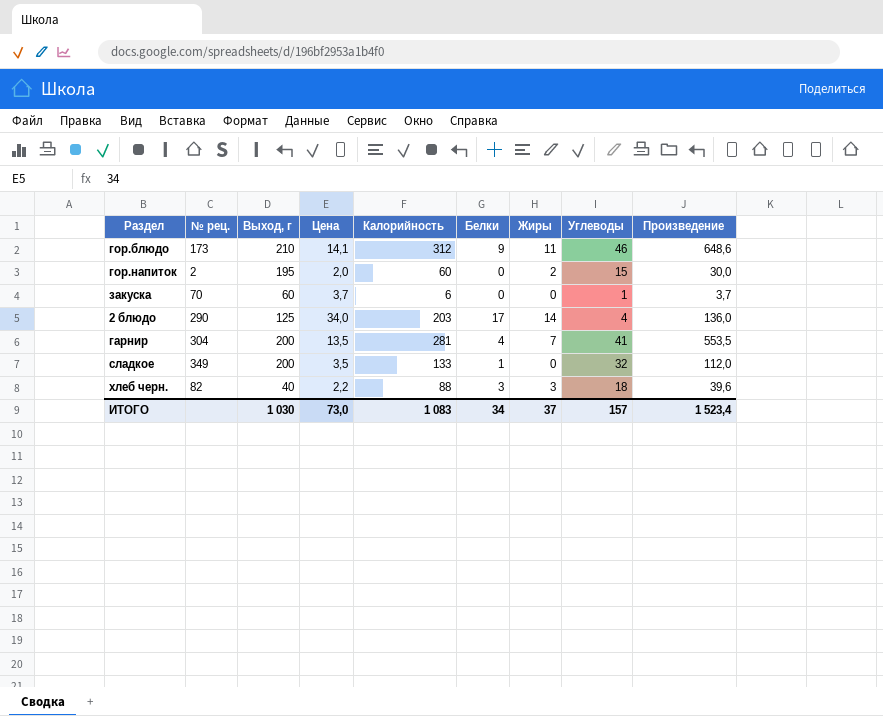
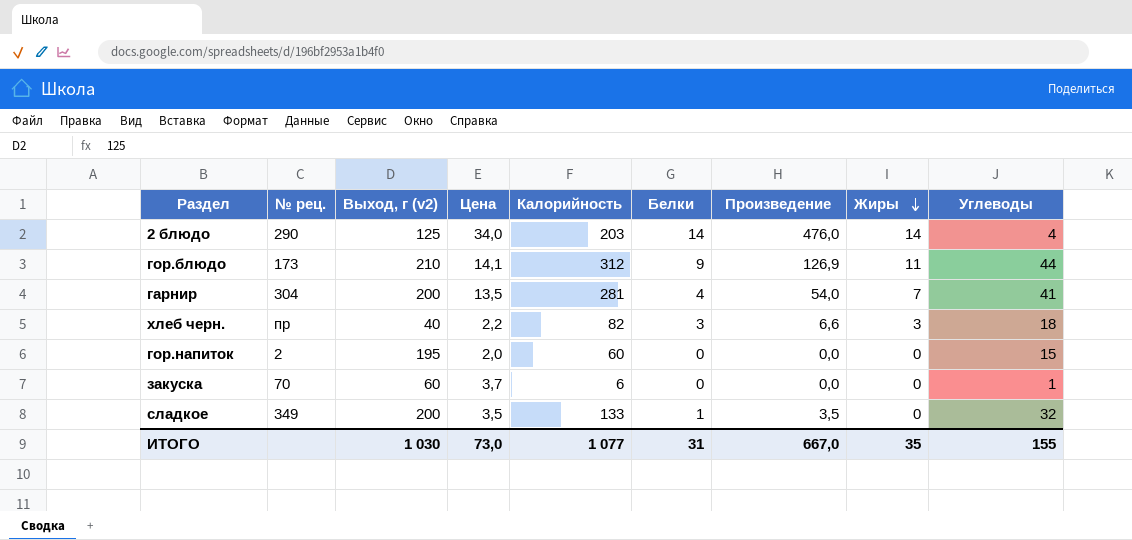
row order: none -> Жиры descending
column name: Выход, г -> Выход, г (v2)
column Произведение | formula: [Цена] * [Углеводы] -> [Цена] * [Белки]
column Произведение | position: 9 -> 7
2 блюдо | Белки: 17 -> 14
гор.блюдо | Углеводы: 46 -> 44
хлеб черн. | № рец.: 82 -> пр
хлеб черн. | Калорийность: 88 -> 82
гор.напиток | Жиры: 2 -> 0
ИТОГО | Калорийность: 1 083 -> 1 077
ИТОГО | Белки: 34 -> 31
ИТОГО | Произведение: 1 523,4 -> 667,0
ИТОГО | Жиры: 37 -> 35
ИТОГО | Углеводы: 157 -> 155

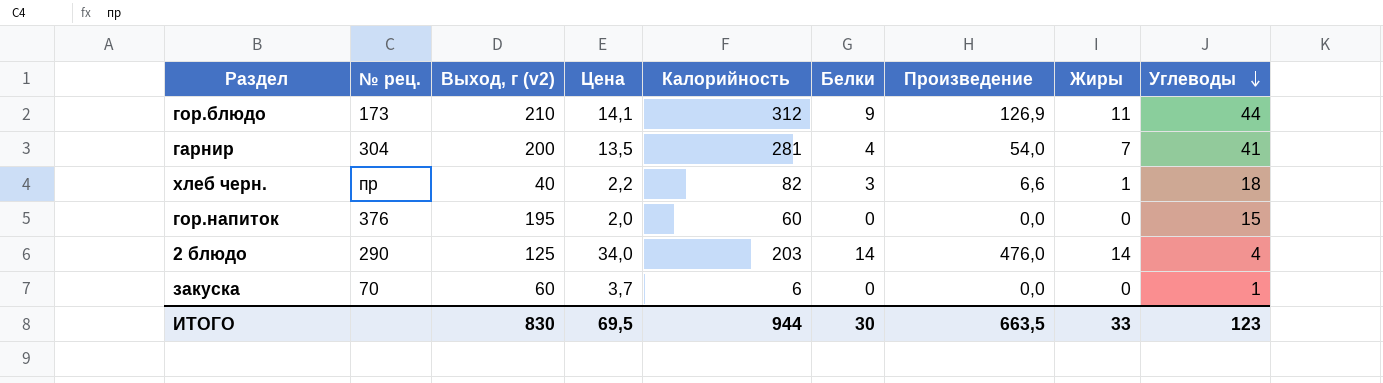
row order: Жиры descending -> Углеводы descending
row сладкое: 349 | 200 | 3,5 | 133 | 1 | 3,5 | 0 | 32 -> none
хлеб черн. | Жиры: 3 -> 1
гор.напиток | № рец.: 2 -> 376
ИТОГО | Выход, г (v2): 1 030 -> 830
ИТОГО | Цена: 73,0 -> 69,5
ИТОГО | Калорийность: 1 077 -> 944
ИТОГО | Белки: 31 -> 30
ИТОГО | Произведение: 667,0 -> 663,5
ИТОГО | Жиры: 35 -> 33
ИТОГО | Углеводы: 155 -> 123

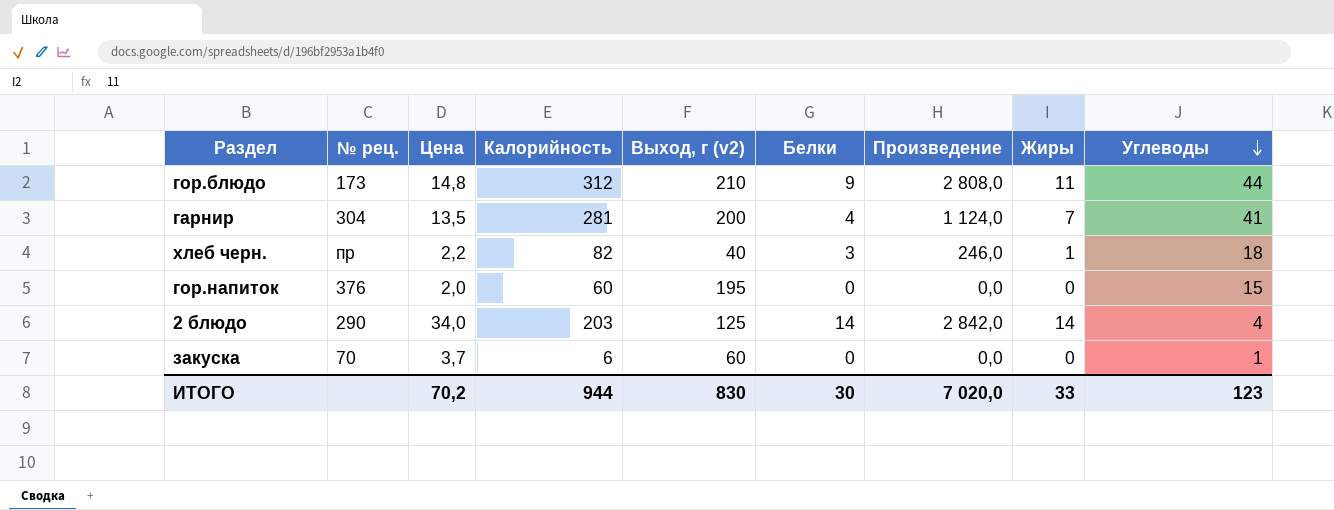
column Выход, г (v2) | position: 3 -> 5
column Произведение | formula: [Цена] * [Белки] -> [Калорийность] * [Белки]
гор.блюдо | Цена: 14,1 -> 14,8
ИТОГО | Цена: 69,5 -> 70,2
ИТОГО | Произведение: 663,5 -> 7 020,0

